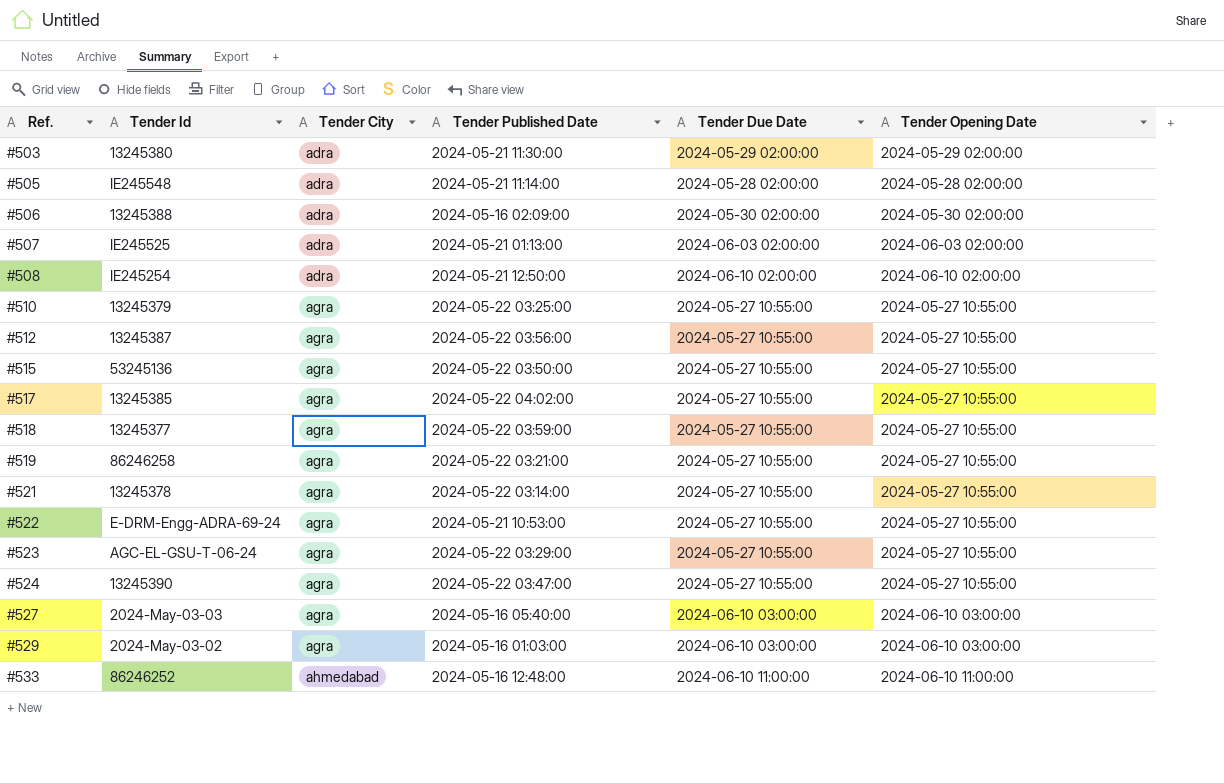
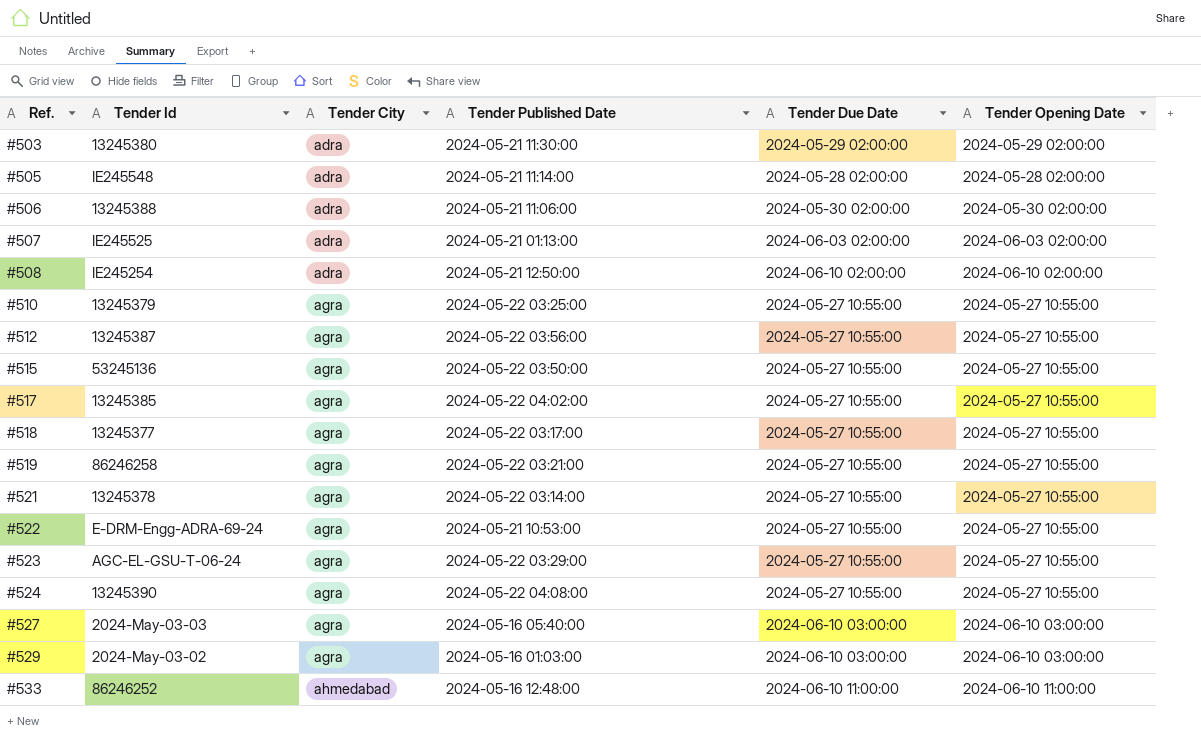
#506 | Tender Published Date: 2024-05-16 02:09:00 -> 2024-05-21 11:06:00
#518 | Tender Published Date: 2024-05-22 03:59:00 -> 2024-05-22 03:17:00
#524 | Tender Published Date: 2024-05-22 03:47:00 -> 2024-05-22 04:08:00

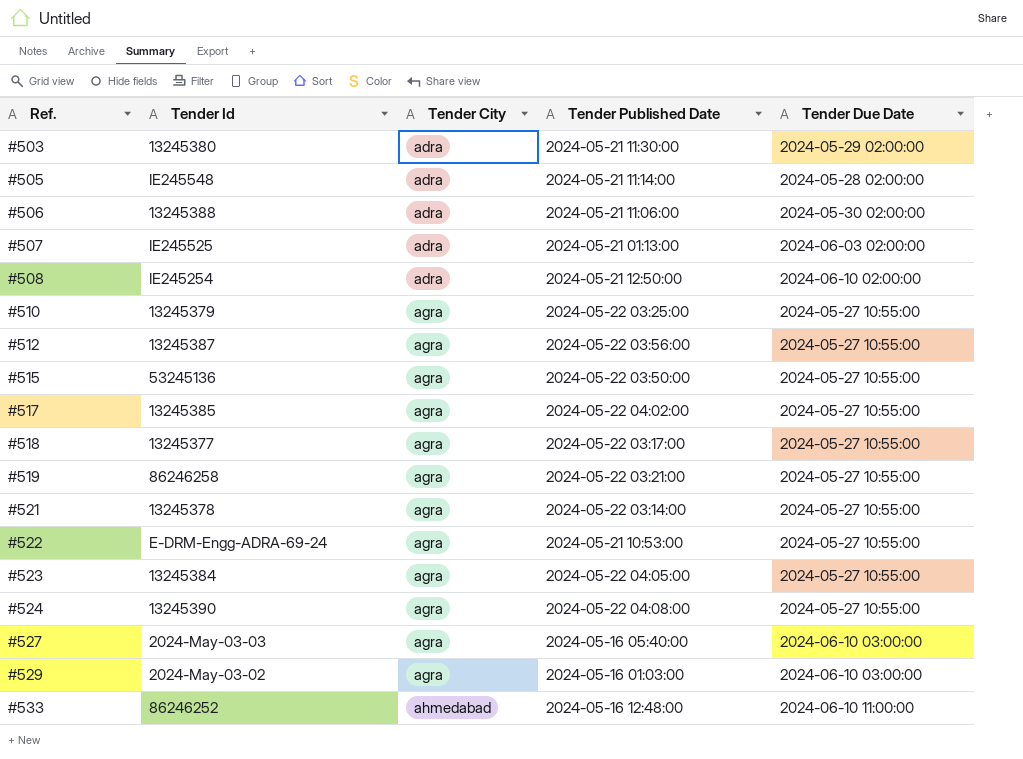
column Tender Opening Date | position: 6 -> none
#523 | Tender Id: AGC-EL-GSU-T-06-24 -> 13245384
#523 | Tender Published Date: 2024-05-22 03:29:00 -> 2024-05-22 04:05:00

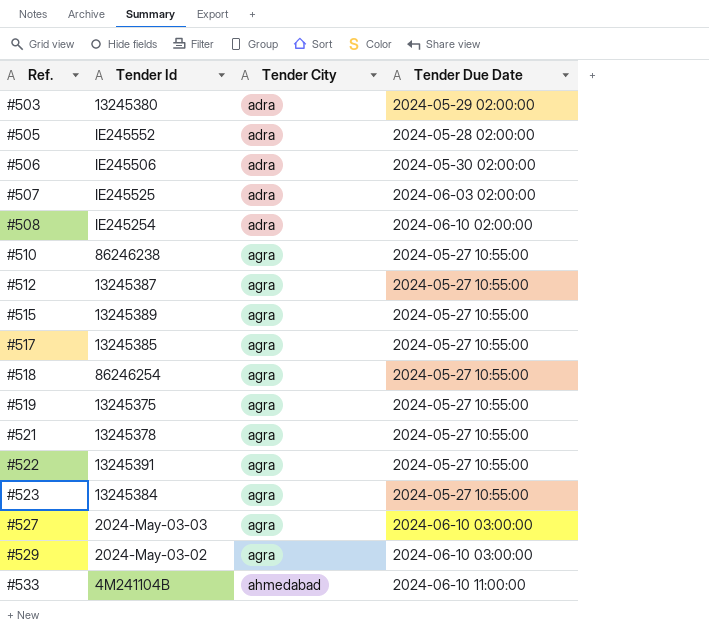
column Tender Published Date | position: 4 -> none
row #524: 13245390 | agra | 2024-05-22 04:08:00 | 2024-05-27 10:55:00 -> none
#505 | Tender Id: IE245548 -> IE245552
#506 | Tender Id: 13245388 -> IE245506
#510 | Tender Id: 13245379 -> 86246238
#515 | Tender Id: 53245136 -> 13245389
#518 | Tender Id: 13245377 -> 86246254
#519 | Tender Id: 86246258 -> 13245375
#522 | Tender Id: E-DRM-Engg-ADRA-69-24 -> 13245391
#533 | Tender Id: 86246252 -> 4M241104B

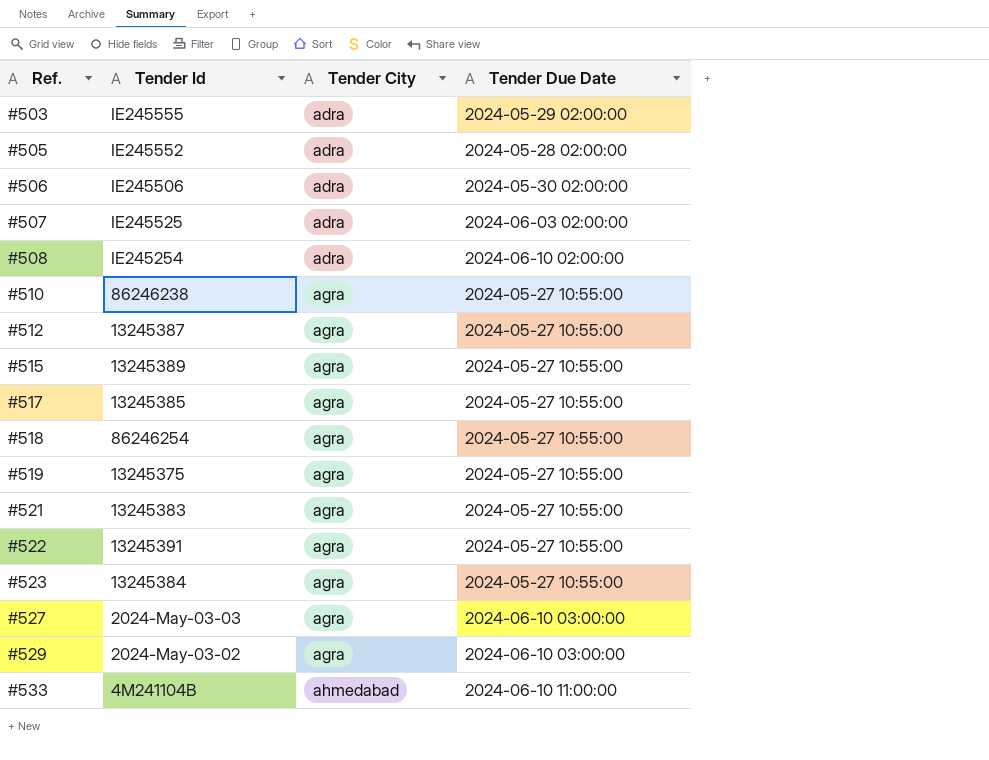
#503 | Tender Id: 13245380 -> IE245555
#521 | Tender Id: 13245378 -> 13245383

